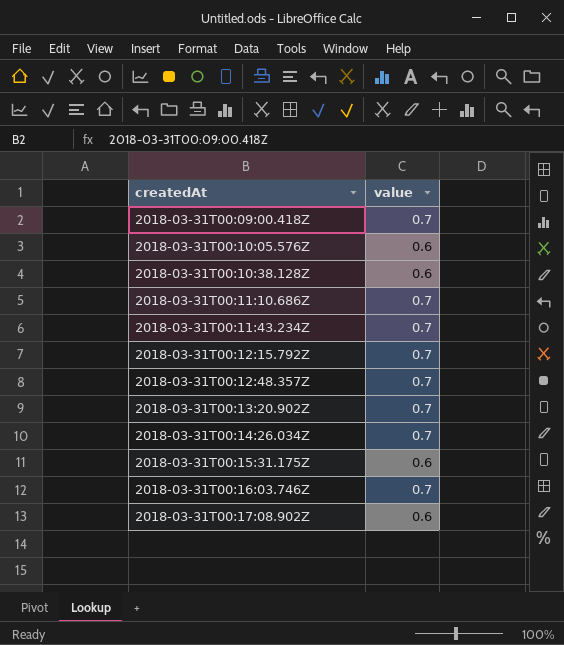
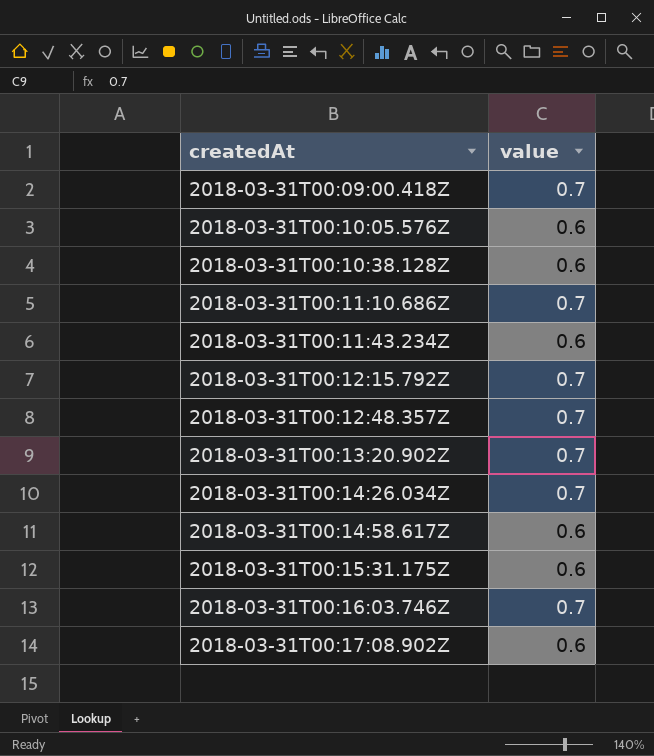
2018-03-31T00:11:43.234Z | value: 0.7 -> 0.6
row 2018-03-31T00:14:58.617Z: none -> 0.6

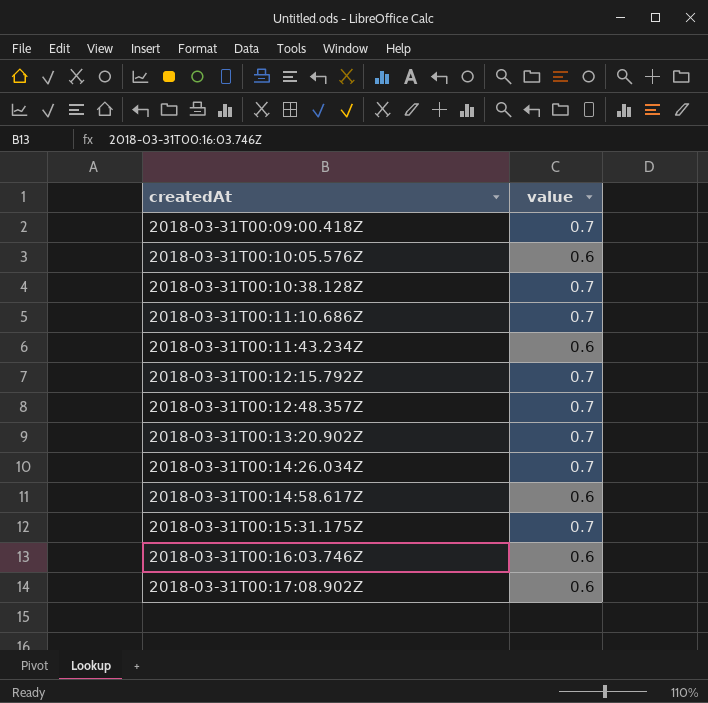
2018-03-31T00:10:38.128Z | value: 0.6 -> 0.7
2018-03-31T00:15:31.175Z | value: 0.6 -> 0.7
2018-03-31T00:16:03.746Z | value: 0.7 -> 0.6

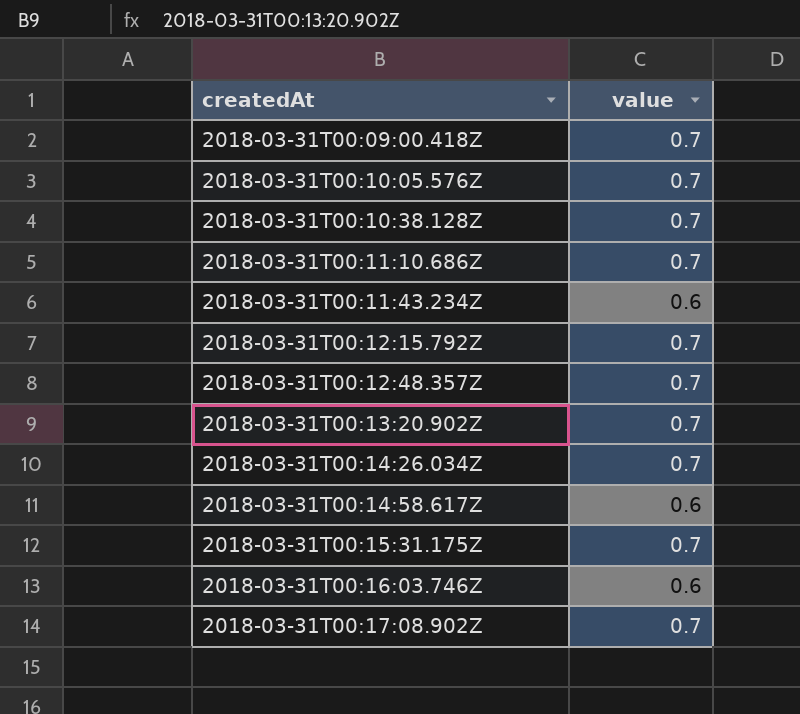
2018-03-31T00:10:05.576Z | value: 0.6 -> 0.7
2018-03-31T00:17:08.902Z | value: 0.6 -> 0.7

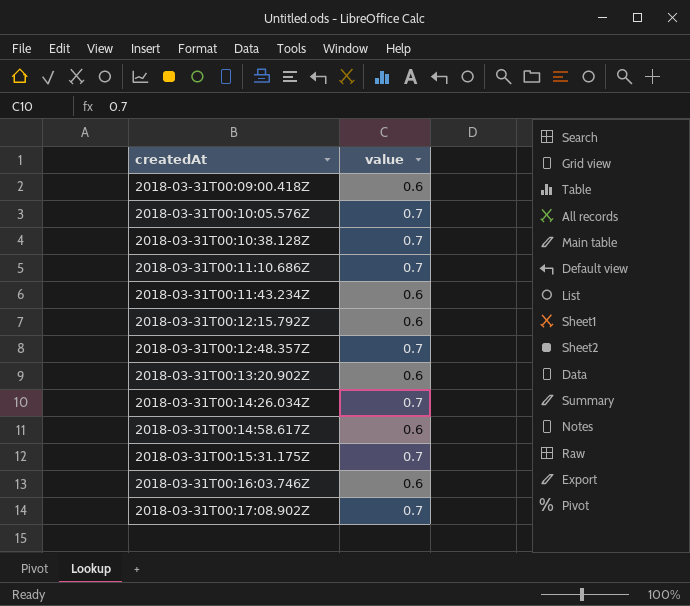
2018-03-31T00:09:00.418Z | value: 0.7 -> 0.6
2018-03-31T00:12:15.792Z | value: 0.7 -> 0.6
2018-03-31T00:13:20.902Z | value: 0.7 -> 0.6

